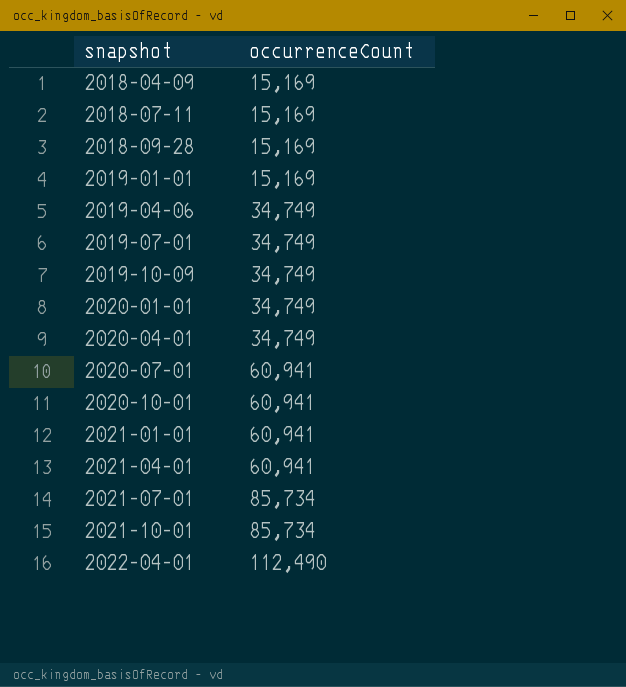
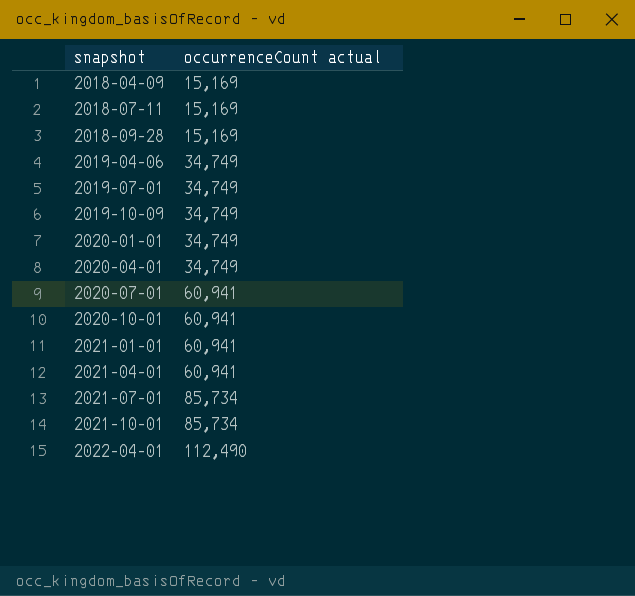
column name: occurrenceCount -> occurrenceCount actual
row 2019-01-01: 15,169 -> none

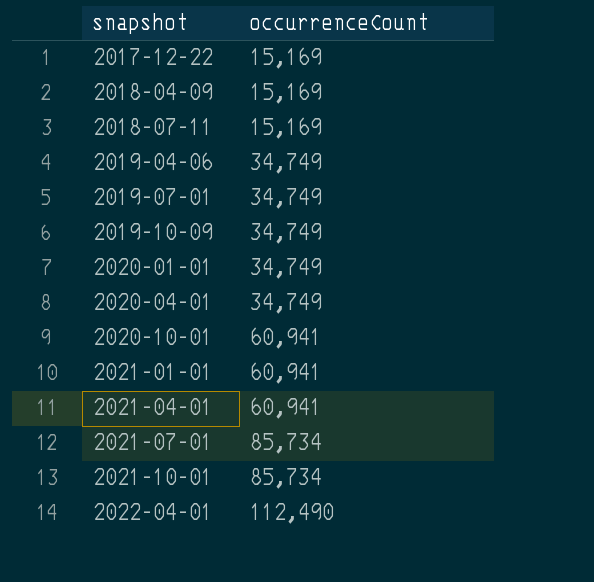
column name: occurrenceCount actual -> occurrenceCount
row 2018-09-28: 15,169 -> none
row 2020-07-01: 60,941 -> none
row 2017-12-22: none -> 15,169

